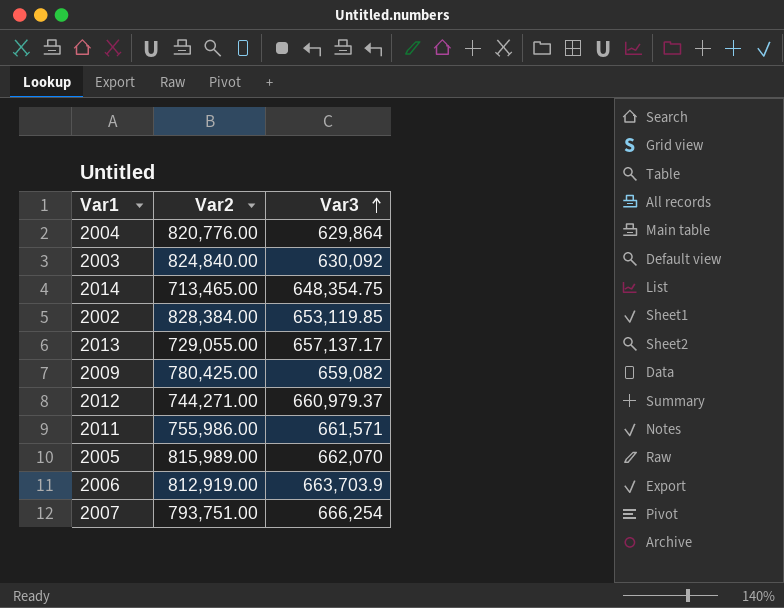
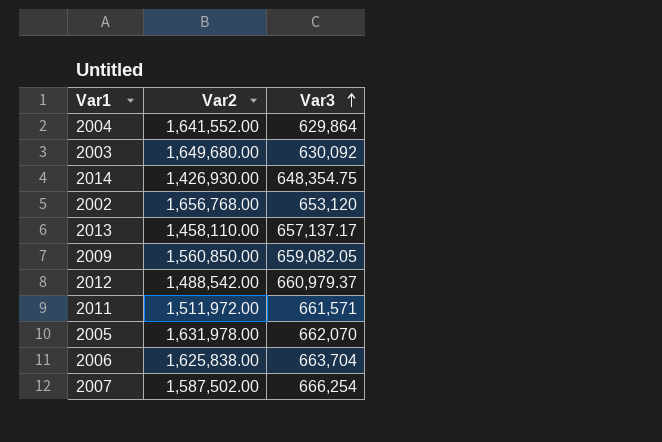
2004 | Var2: 820,776.00 -> 1,641,552.00
2003 | Var2: 824,840.00 -> 1,649,680.00
2014 | Var2: 713,465.00 -> 1,426,930.00
2002 | Var2: 828,384.00 -> 1,656,768.00
2002 | Var3: 653,119.85 -> 653,120
2013 | Var2: 729,055.00 -> 1,458,110.00
2009 | Var2: 780,425.00 -> 1,560,850.00
2009 | Var3: 659,082 -> 659,082.05
2012 | Var2: 744,271.00 -> 1,488,542.00
2011 | Var2: 755,986.00 -> 1,511,972.00
2005 | Var2: 815,989.00 -> 1,631,978.00
2006 | Var2: 812,919.00 -> 1,625,838.00
2006 | Var3: 663,703.9 -> 663,704
2007 | Var2: 793,751.00 -> 1,587,502.00

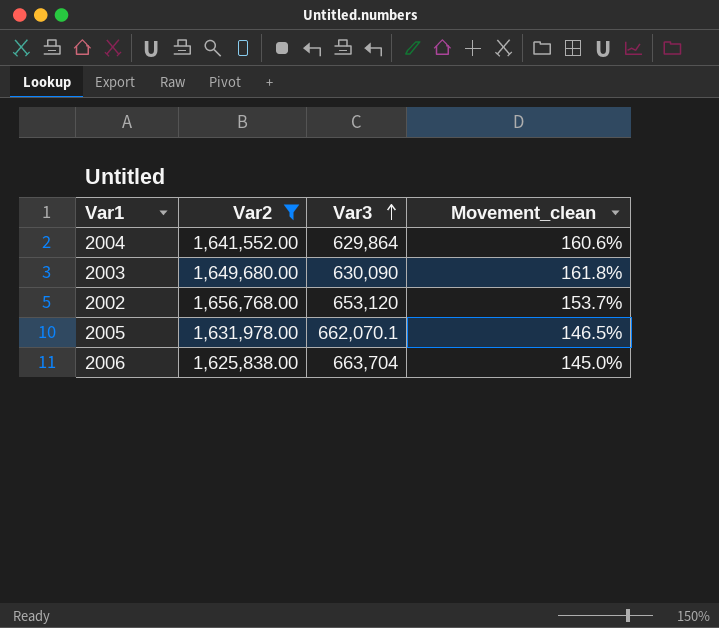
filter: none -> Var2 >= 1,625,838.00
column Movement_clean | formula: none -> ([Var2] - [Var3]) / [Var3]
2003 | Var3: 630,092 -> 630,090
2005 | Var3: 662,070 -> 662,070.1

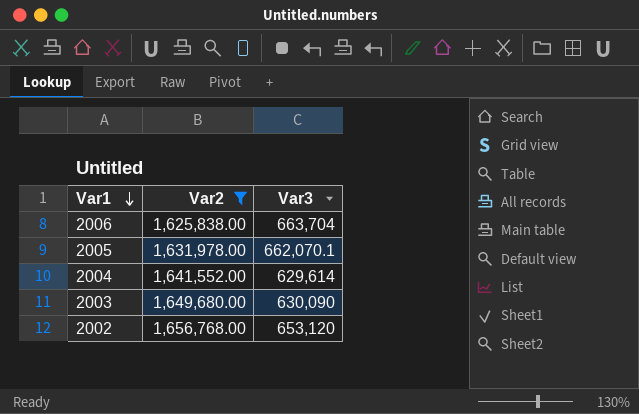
row order: Var3 ascending -> Var1 descending
column Movement_clean | formula: ([Var2] - [Var3]) / [Var3] -> none
2004 | Var3: 629,864 -> 629,614

